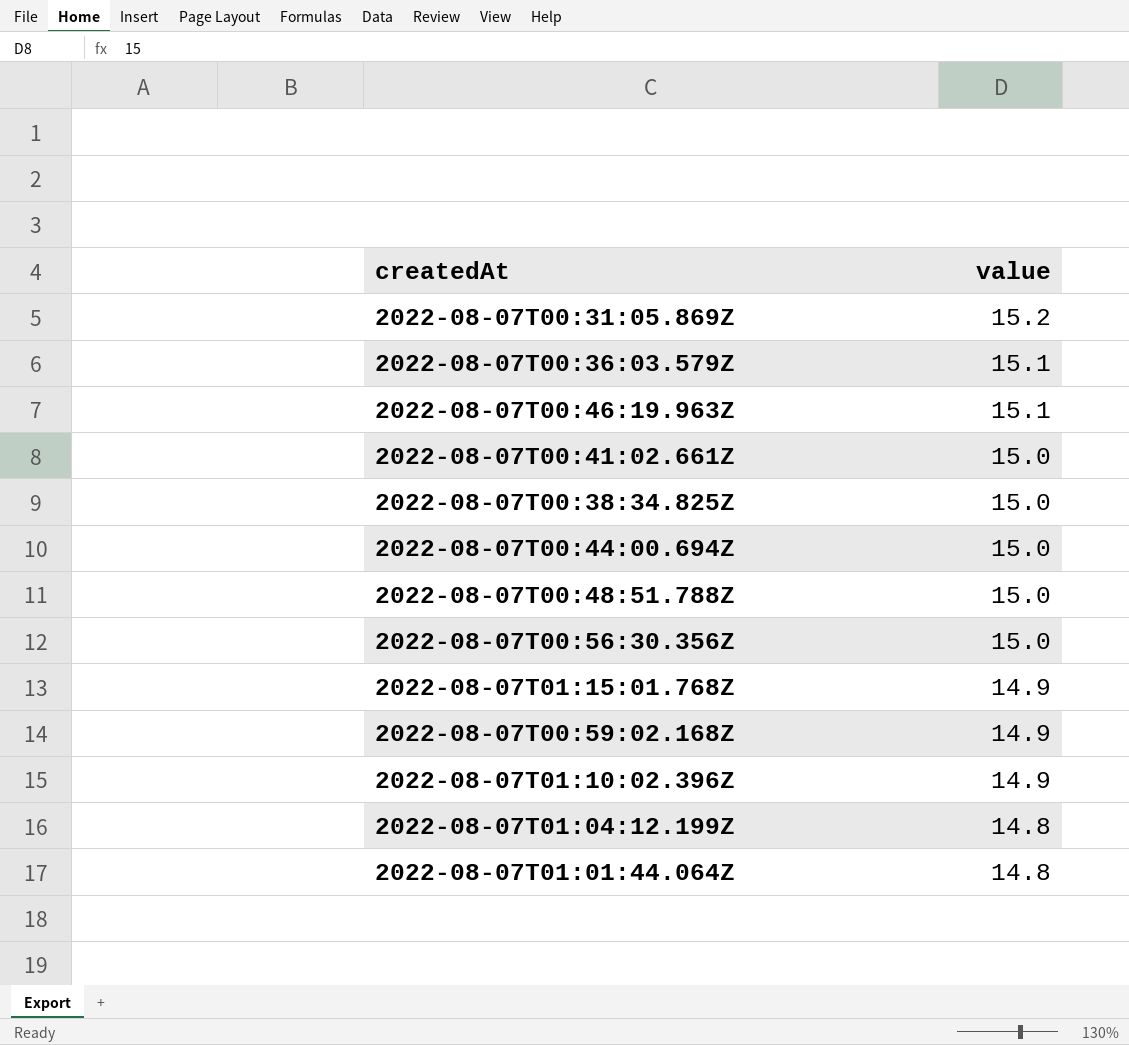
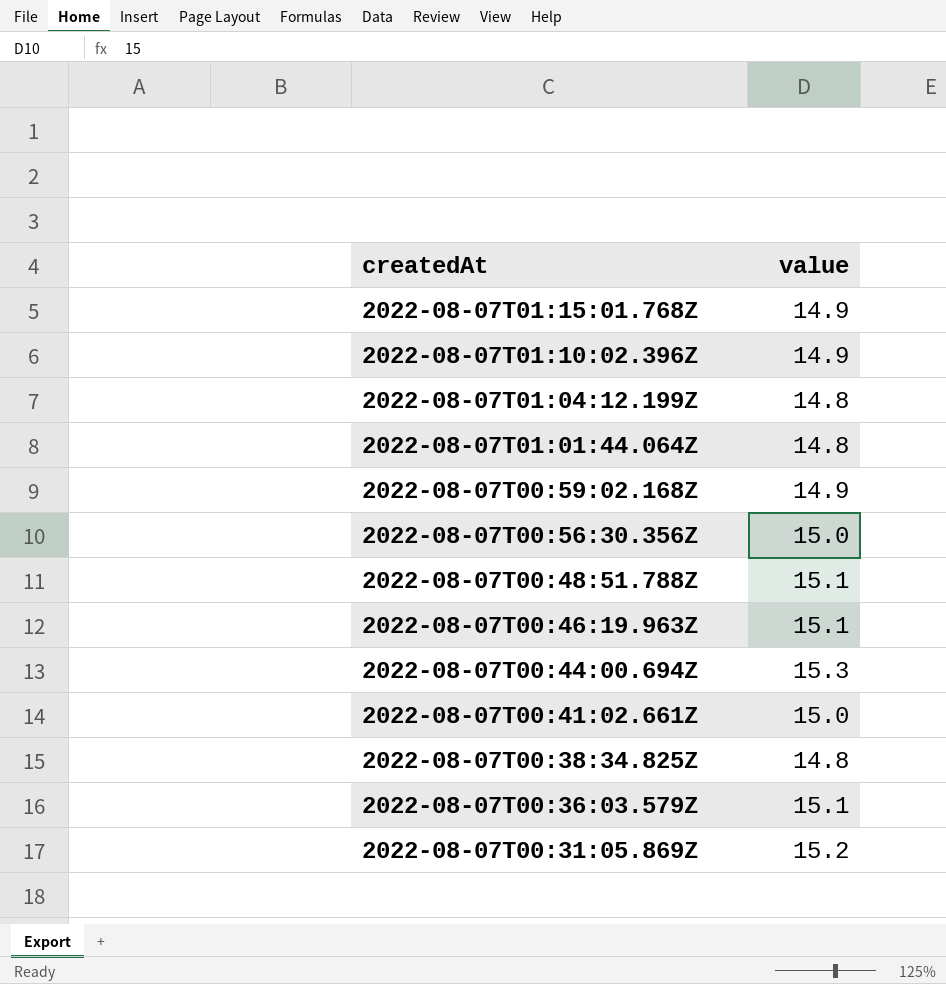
row order: value descending -> createdAt descending
2022-08-07T00:48:51.788Z | value: 15.0 -> 15.1
2022-08-07T00:44:00.694Z | value: 15.0 -> 15.3
2022-08-07T00:38:34.825Z | value: 15.0 -> 14.8

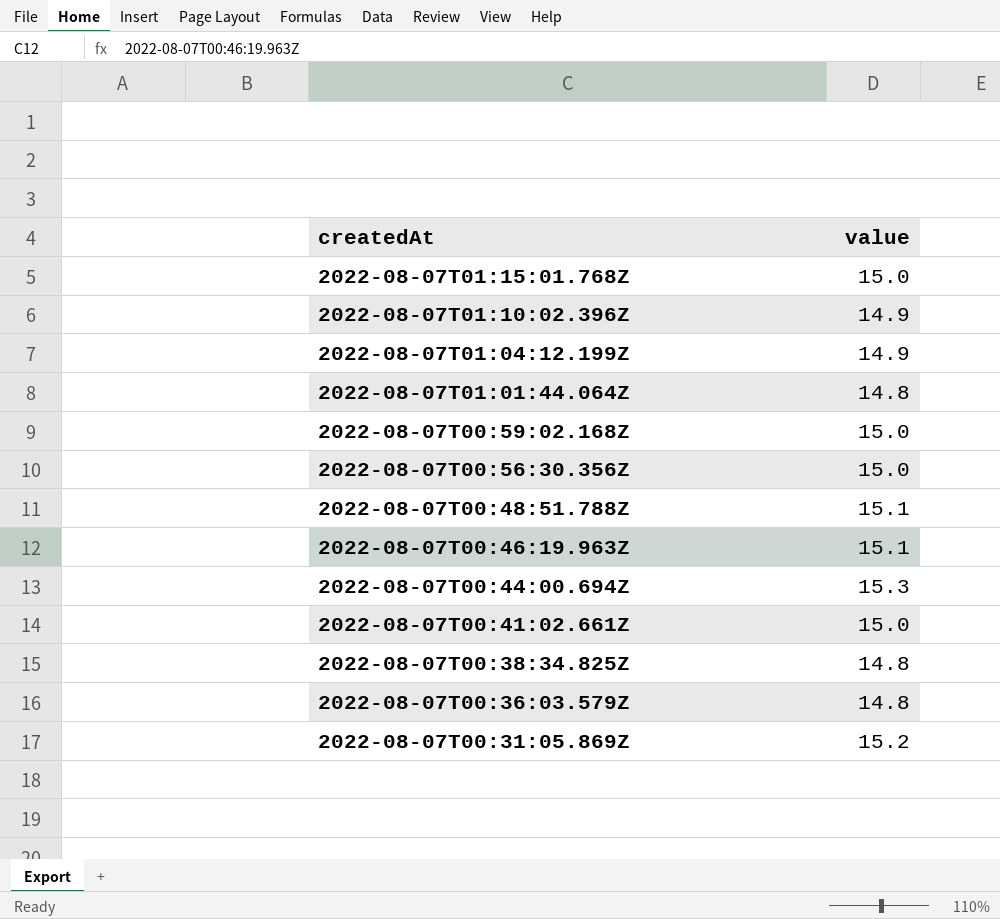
2022-08-07T01:15:01.768Z | value: 14.9 -> 15.0
2022-08-07T01:04:12.199Z | value: 14.8 -> 14.9
2022-08-07T00:59:02.168Z | value: 14.9 -> 15.0
2022-08-07T00:36:03.579Z | value: 15.1 -> 14.8

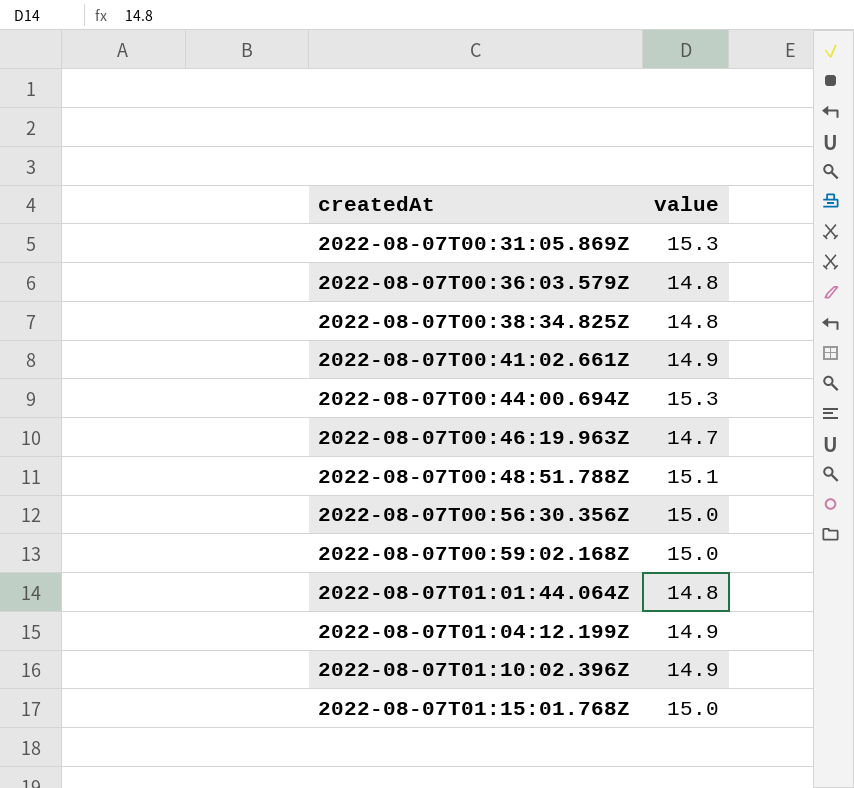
row order: createdAt descending -> createdAt ascending
2022-08-07T00:31:05.869Z | value: 15.2 -> 15.3
2022-08-07T00:41:02.661Z | value: 15.0 -> 14.9
2022-08-07T00:46:19.963Z | value: 15.1 -> 14.7

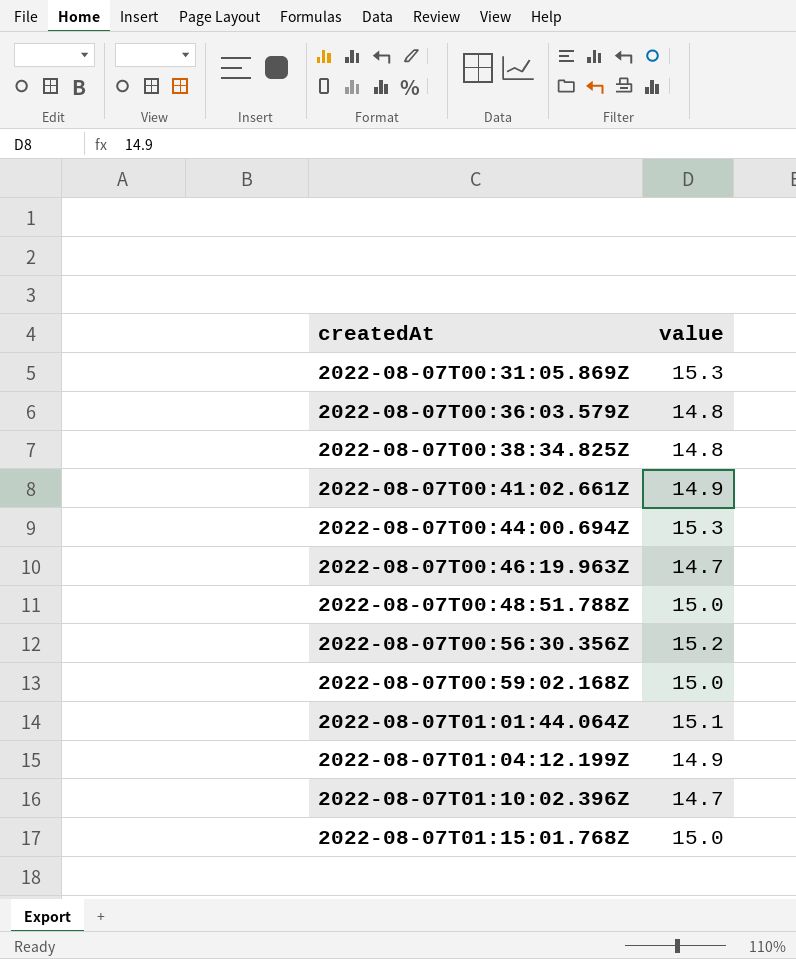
2022-08-07T00:48:51.788Z | value: 15.1 -> 15.0
2022-08-07T00:56:30.356Z | value: 15.0 -> 15.2
2022-08-07T01:01:44.064Z | value: 14.8 -> 15.1
2022-08-07T01:10:02.396Z | value: 14.9 -> 14.7

